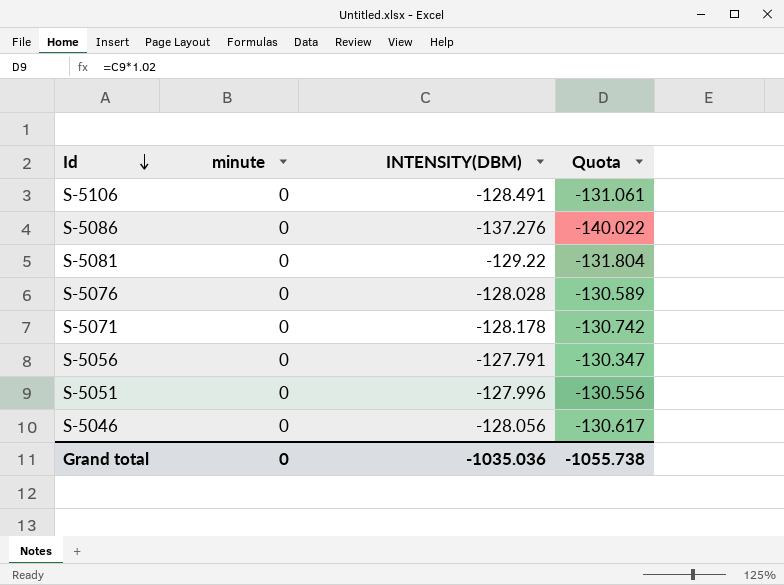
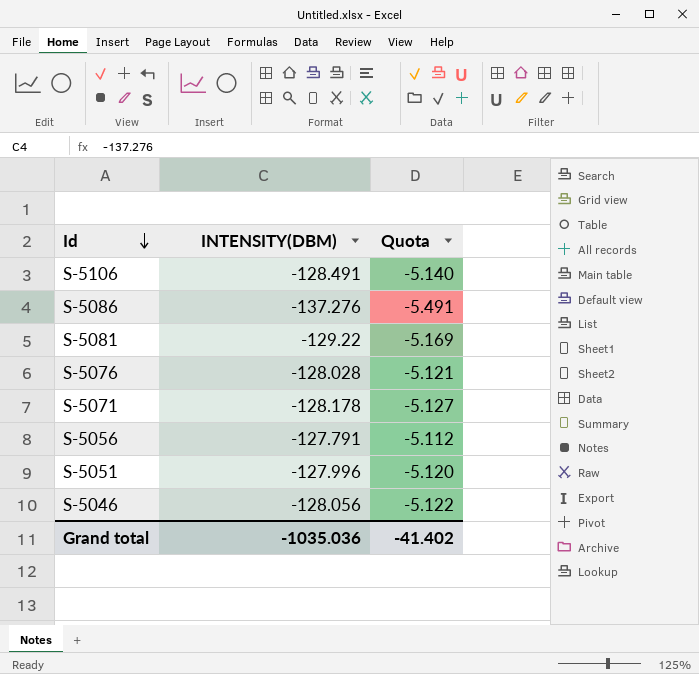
column minute | position: 2 -> none
column Quota | formula: [INTENSITY(DBM)] * 1.02 -> [INTENSITY(DBM)] * 0.04
Grand total | Quota: -1055.738 -> -41.402

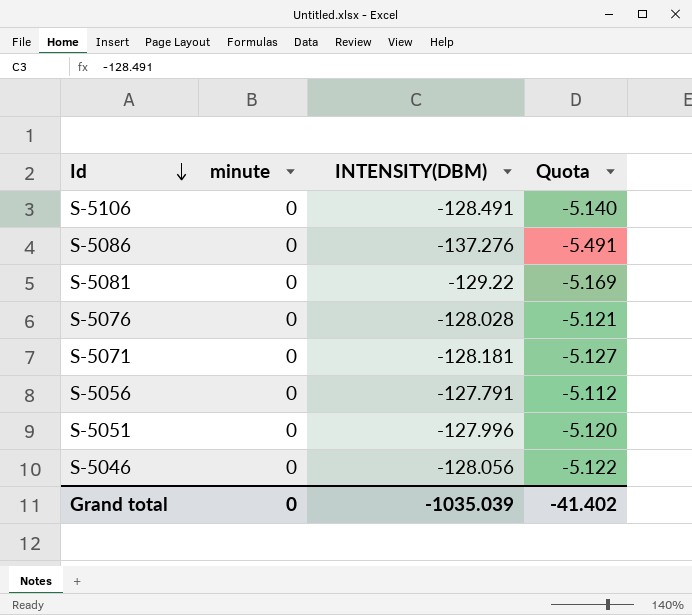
column minute | position: none -> 2
S-5071 | INTENSITY(DBM): -128.178 -> -128.181
Grand total | INTENSITY(DBM): -1035.036 -> -1035.039

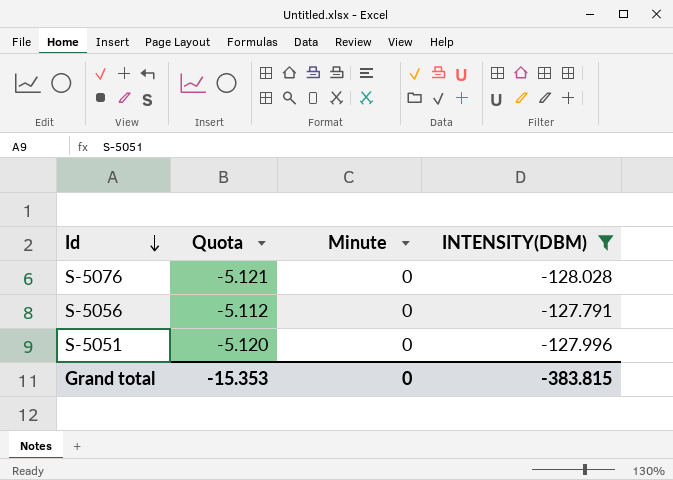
filter: none -> INTENSITY(DBM) >= -128.028
column Quota | position: 4 -> 2
column name: minute -> Minute
Grand total | Quota: -41.402 -> -15.353
Grand total | INTENSITY(DBM): -1035.039 -> -383.815

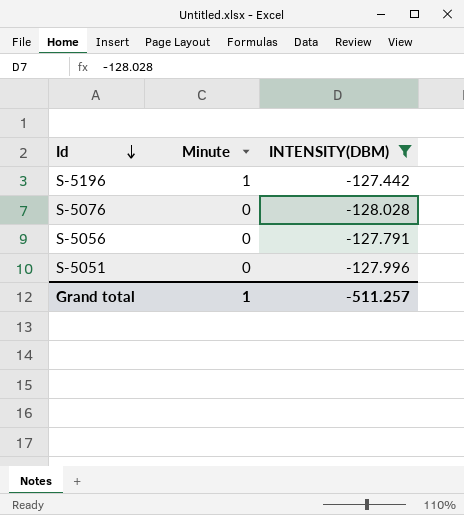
column Quota | formula: [INTENSITY(DBM)] * 0.04 -> none
row S-5196: none -> 1 | -127.442
Grand total | Minute: 0 -> 1
Grand total | INTENSITY(DBM): -383.815 -> -511.257

